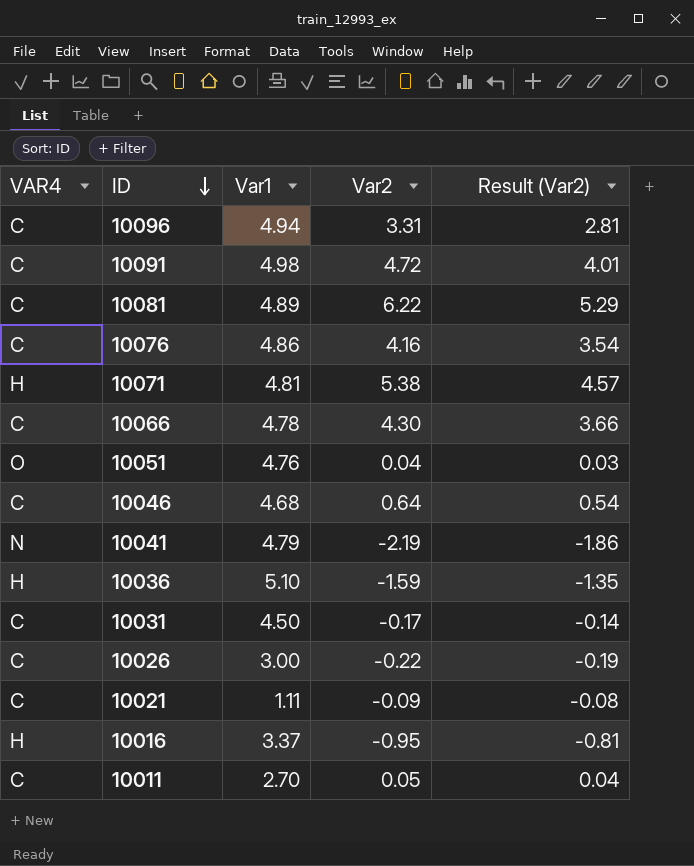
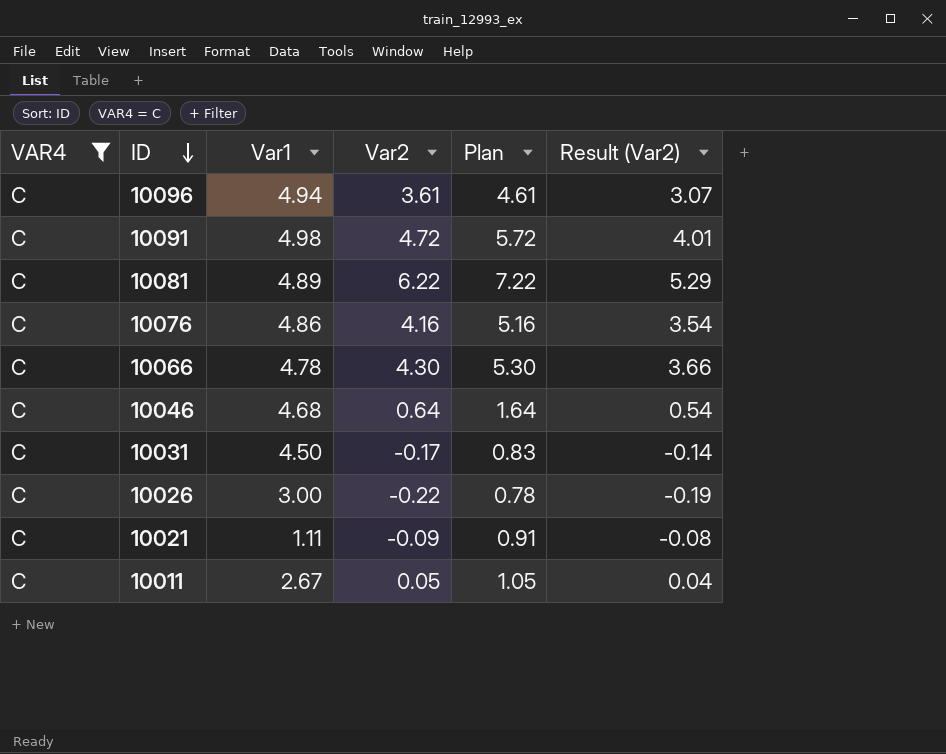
filter: none -> VAR4 = C
column Plan | formula: none -> [Var2] + 1
10096 | Var2: 3.31 -> 3.61
10096 | Result (Var2): 2.81 -> 3.07
10011 | Var1: 2.70 -> 2.67

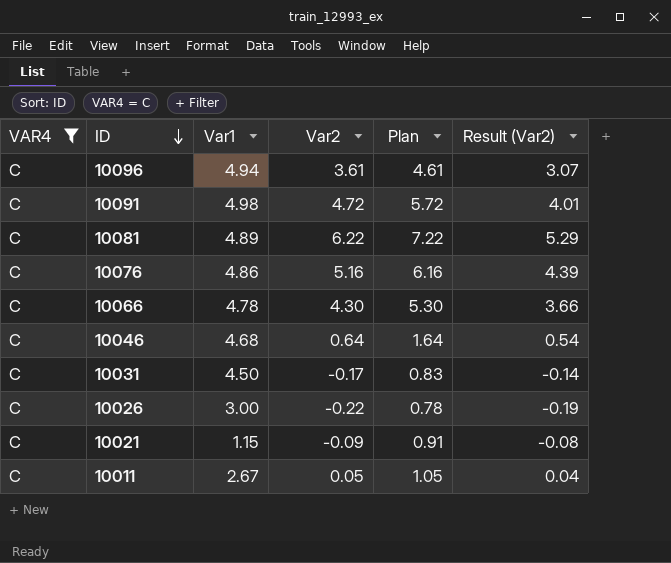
10076 | Var2: 4.16 -> 5.16
10076 | Plan: 5.16 -> 6.16
10076 | Result (Var2): 3.54 -> 4.39
10021 | Var1: 1.11 -> 1.15

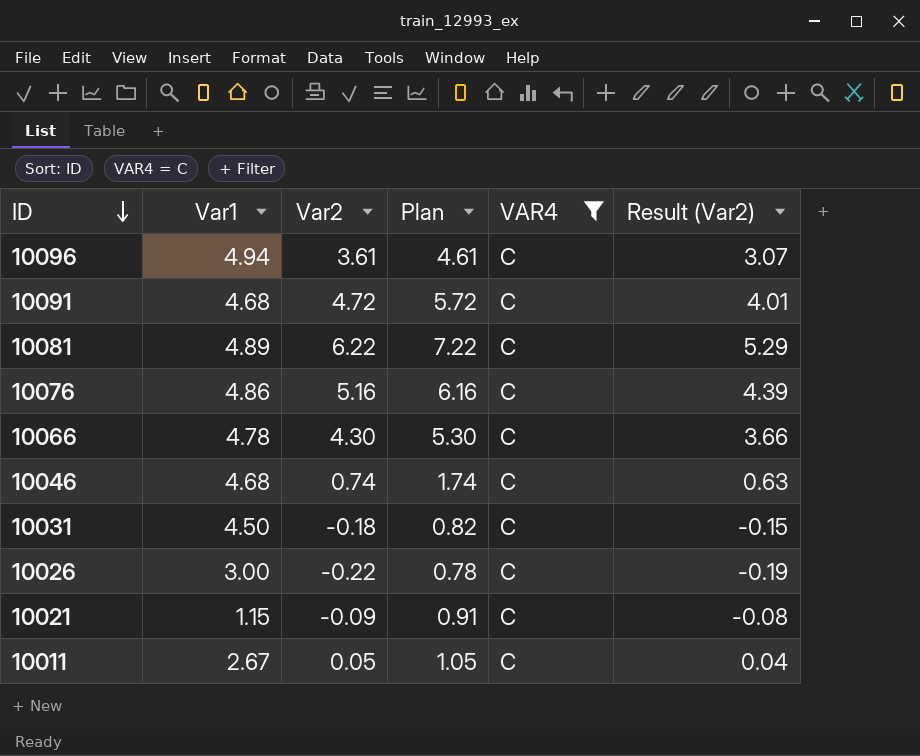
column VAR4 | position: 1 -> 5
10091 | Var1: 4.98 -> 4.68
10046 | Var2: 0.64 -> 0.74
10046 | Plan: 1.64 -> 1.74
10046 | Result (Var2): 0.54 -> 0.63
10031 | Var2: -0.17 -> -0.18
10031 | Plan: 0.83 -> 0.82
10031 | Result (Var2): -0.14 -> -0.15

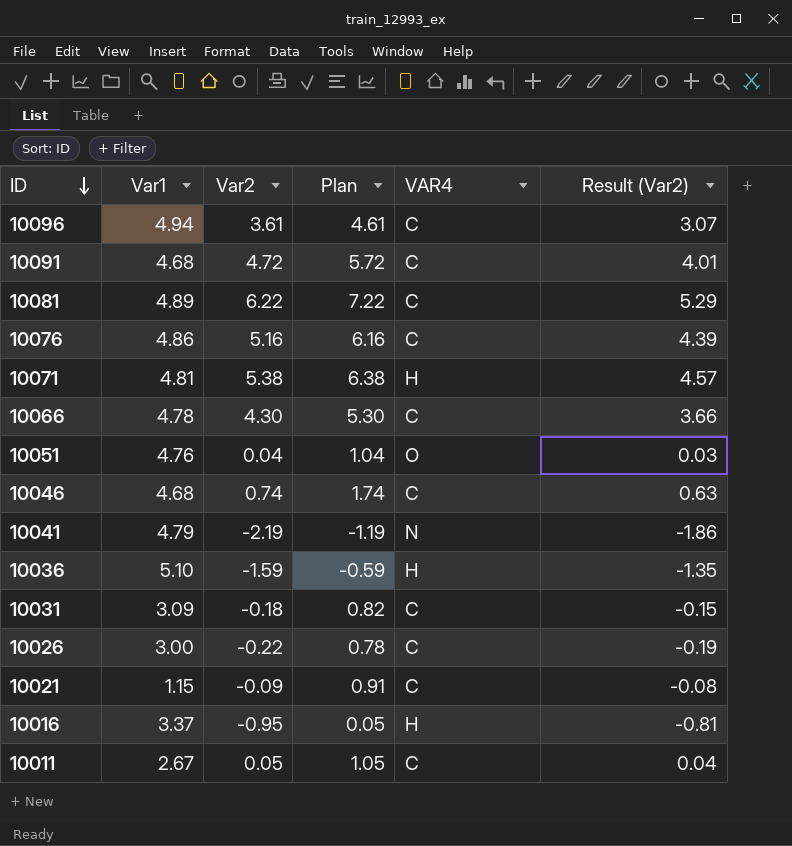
filter: VAR4 = C -> none
10031 | Var1: 4.50 -> 3.09

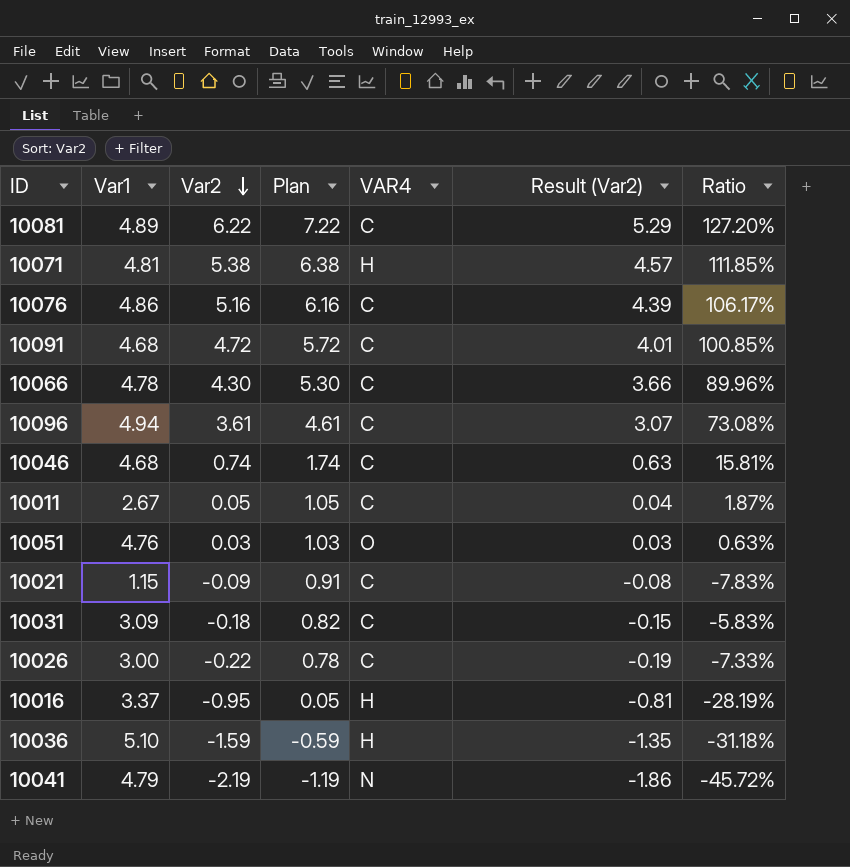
row order: ID descending -> Var2 descending
column Ratio | formula: none -> [Var2] / [Var1]
10051 | Var2: 0.04 -> 0.03
10051 | Plan: 1.04 -> 1.03

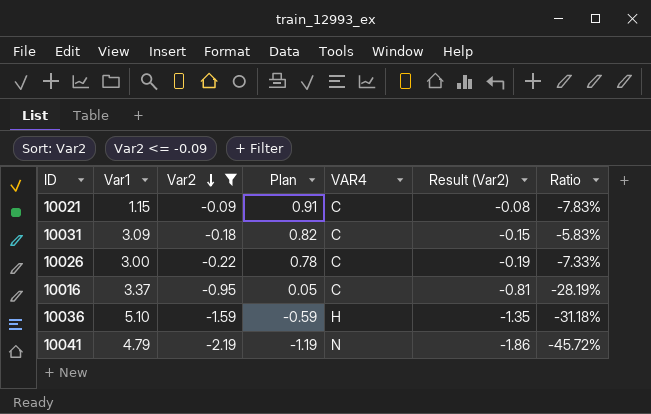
filter: none -> Var2 <= -0.09
10016 | VAR4: H -> C

